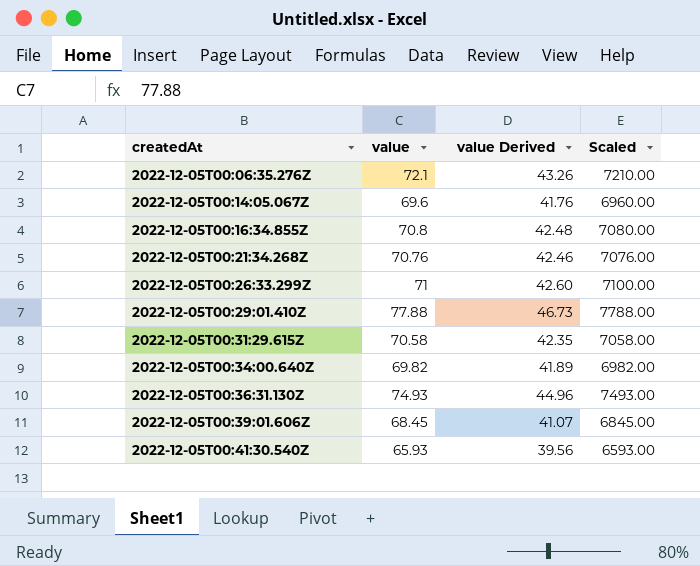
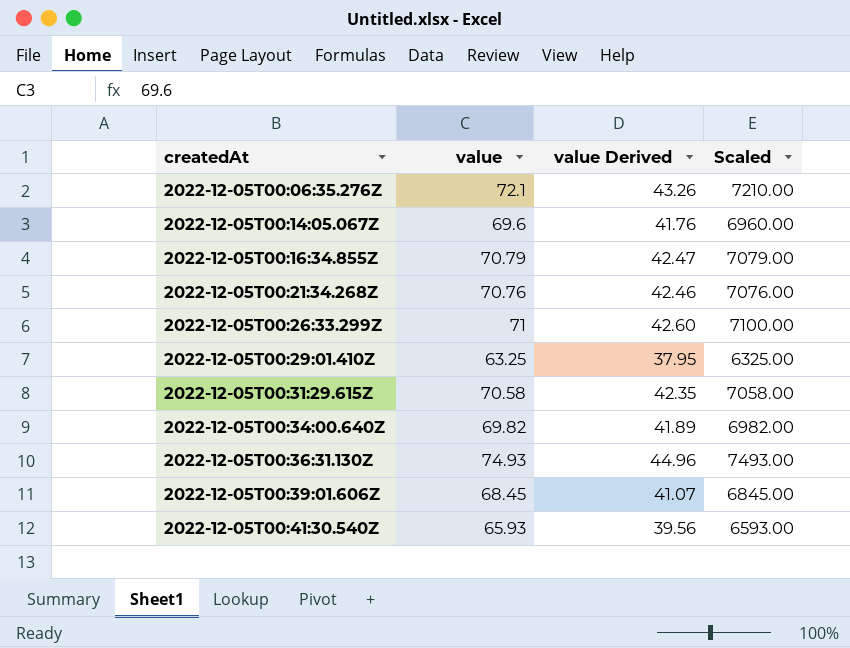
2022-12-05T00:16:34.855Z | value: 70.8 -> 70.79
2022-12-05T00:16:34.855Z | value Derived: 42.48 -> 42.47
2022-12-05T00:16:34.855Z | Scaled: 7080.00 -> 7079.00
2022-12-05T00:29:01.410Z | value: 77.88 -> 63.25
2022-12-05T00:29:01.410Z | value Derived: 46.73 -> 37.95
2022-12-05T00:29:01.410Z | Scaled: 7788.00 -> 6325.00

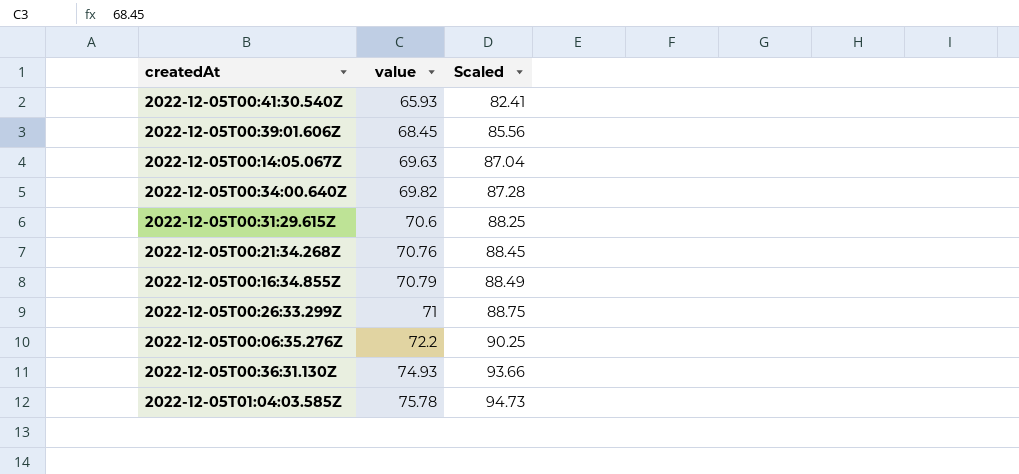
row order: createdAt ascending -> value ascending
column value Derived | formula: [value] * 0.6 -> none
column Scaled | formula: [value] * 100 -> [value] * 1.25
row 2022-12-05T00:29:01.410Z: 63.25 | 37.95 | 6325.00 -> none
2022-12-05T00:14:05.067Z | value: 69.6 -> 69.63
2022-12-05T00:31:29.615Z | value: 70.58 -> 70.6
2022-12-05T00:06:35.276Z | value: 72.1 -> 72.2
row 2022-12-05T01:04:03.585Z: none -> 75.78 | 94.73

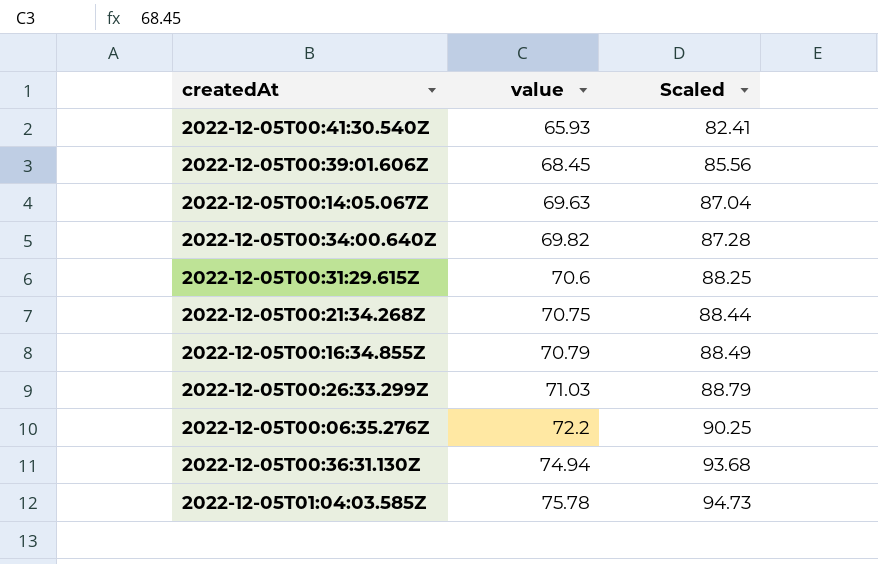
2022-12-05T00:21:34.268Z | value: 70.76 -> 70.75
2022-12-05T00:21:34.268Z | Scaled: 88.45 -> 88.44
2022-12-05T00:26:33.299Z | value: 71 -> 71.03
2022-12-05T00:26:33.299Z | Scaled: 88.75 -> 88.79
2022-12-05T00:36:31.130Z | value: 74.93 -> 74.94
2022-12-05T00:36:31.130Z | Scaled: 93.66 -> 93.68

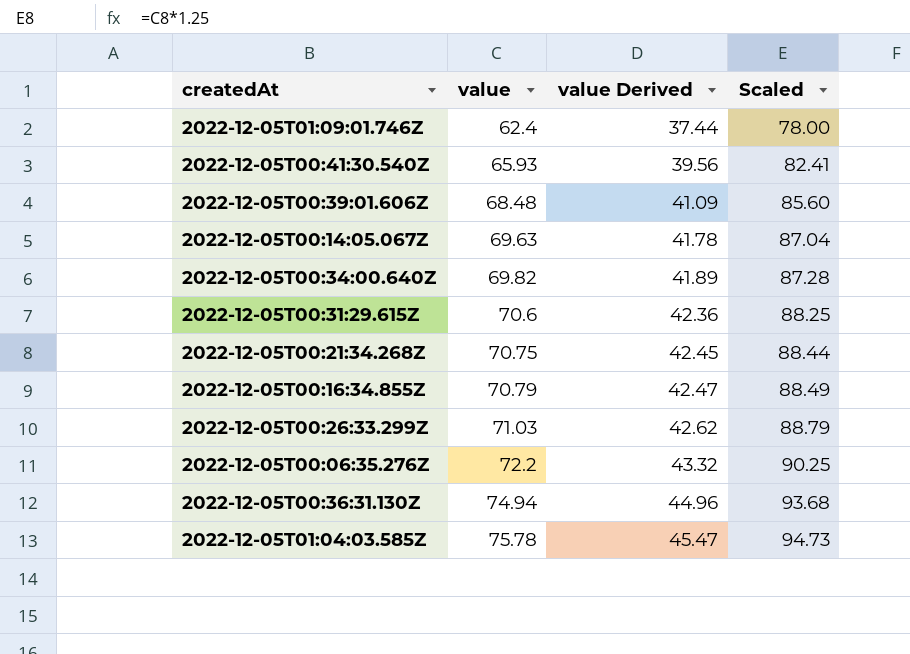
column value Derived | formula: none -> [value] * 0.6
row 2022-12-05T01:09:01.746Z: none -> 62.4 | 37.44 | 78.00
2022-12-05T00:39:01.606Z | value: 68.45 -> 68.48
2022-12-05T00:39:01.606Z | Scaled: 85.56 -> 85.60

